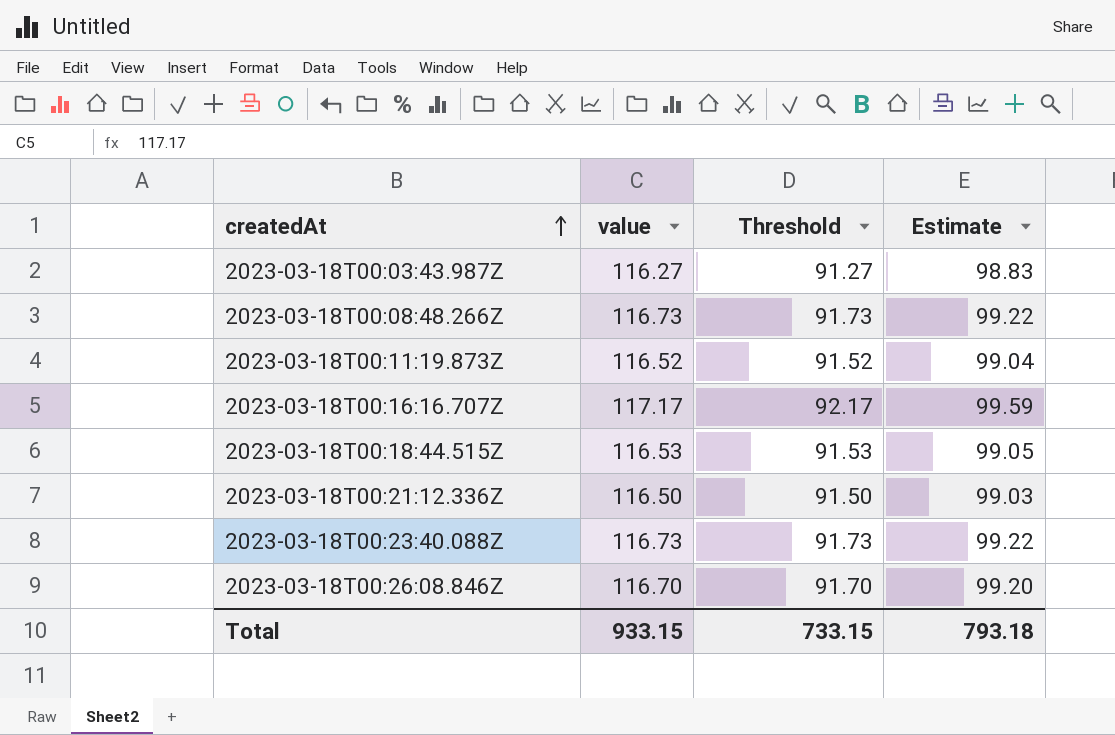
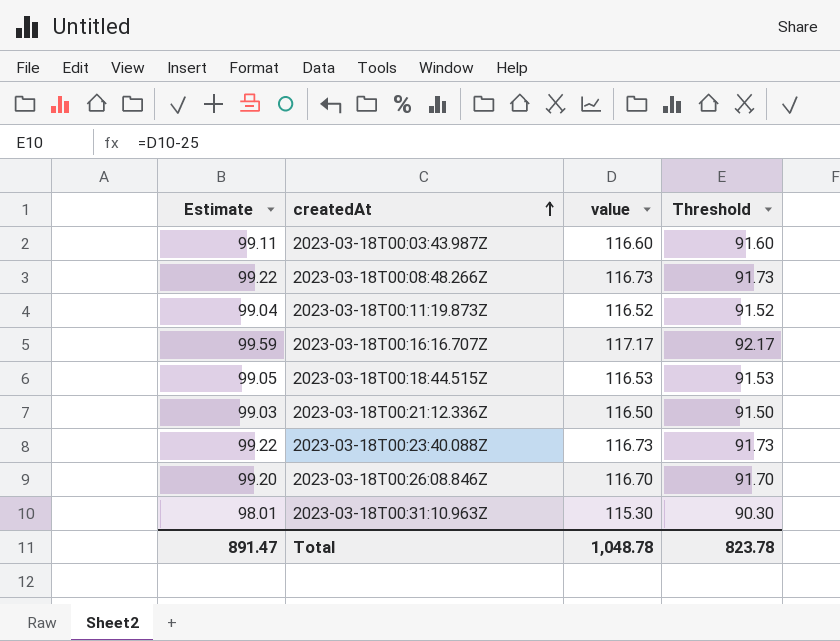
column Estimate | position: 4 -> 1
2023-03-18T00:03:43.987Z | Estimate: 98.83 -> 99.11
2023-03-18T00:03:43.987Z | value: 116.27 -> 116.60
2023-03-18T00:03:43.987Z | Threshold: 91.27 -> 91.60
row 2023-03-18T00:31:10.963Z: none -> 98.01 | 115.30 | 90.30
Total | Estimate: 793.18 -> 891.47
Total | value: 933.15 -> 1,048.78
Total | Threshold: 733.15 -> 823.78

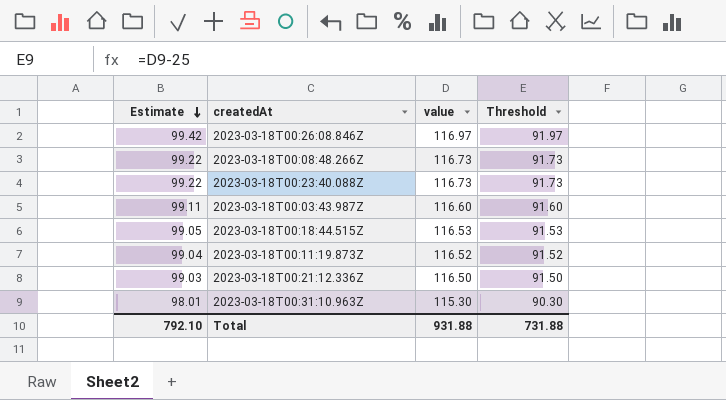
row order: createdAt ascending -> Estimate descending
row 2023-03-18T00:16:16.707Z: 99.59 | 117.17 | 92.17 -> none
2023-03-18T00:26:08.846Z | Estimate: 99.20 -> 99.42
2023-03-18T00:26:08.846Z | value: 116.70 -> 116.97
2023-03-18T00:26:08.846Z | Threshold: 91.70 -> 91.97
Total | Estimate: 891.47 -> 792.10
Total | value: 1,048.78 -> 931.88
Total | Threshold: 823.78 -> 731.88

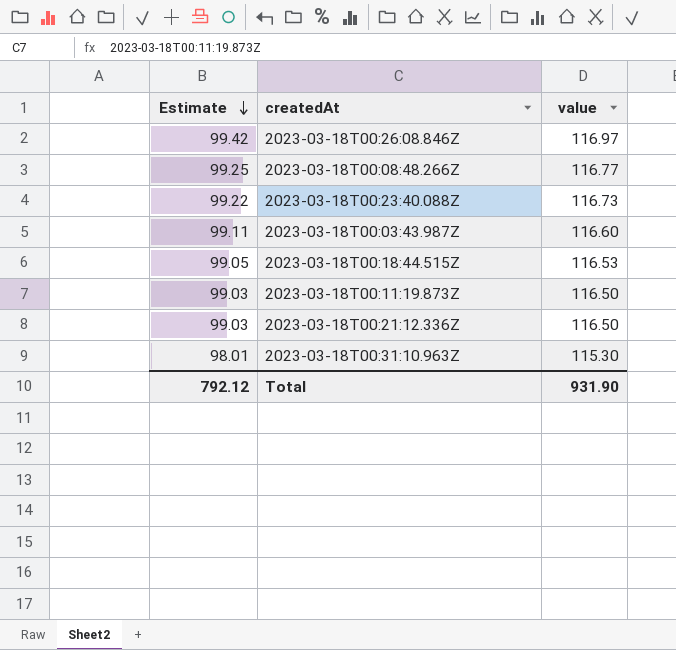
column Threshold | formula: [value] - 25 -> none
2023-03-18T00:08:48.266Z | Estimate: 99.22 -> 99.25
2023-03-18T00:08:48.266Z | value: 116.73 -> 116.77
2023-03-18T00:11:19.873Z | Estimate: 99.04 -> 99.03
2023-03-18T00:11:19.873Z | value: 116.52 -> 116.50
Total | Estimate: 792.10 -> 792.12
Total | value: 931.88 -> 931.90

